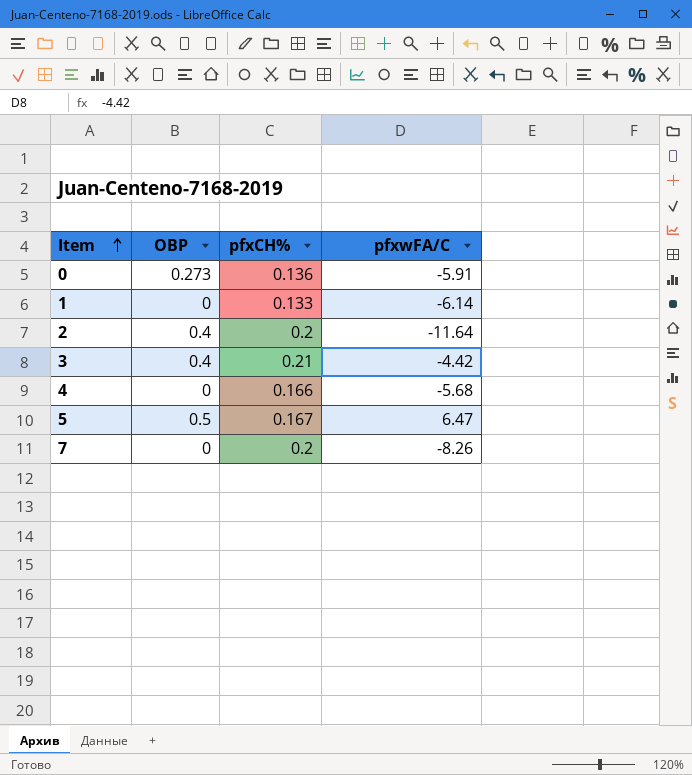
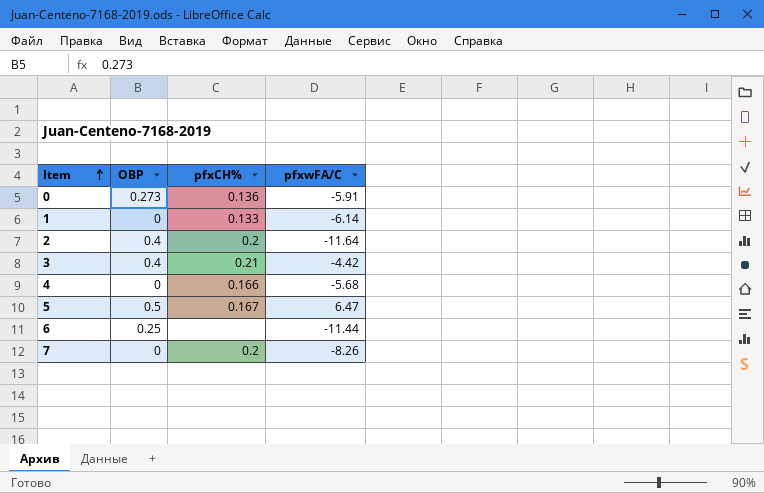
row 6: none -> 0.25 | none | -11.44

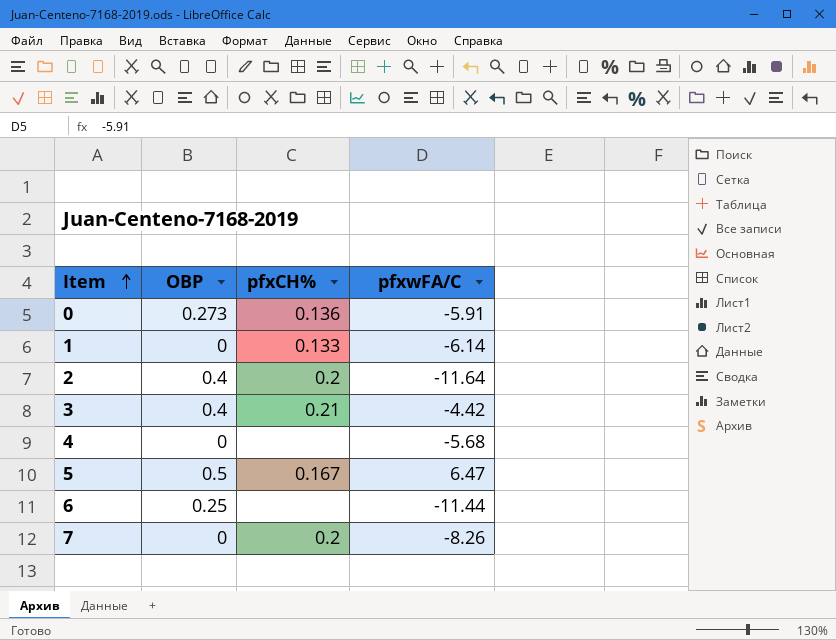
4 | pfxCH%: 0.166 -> none

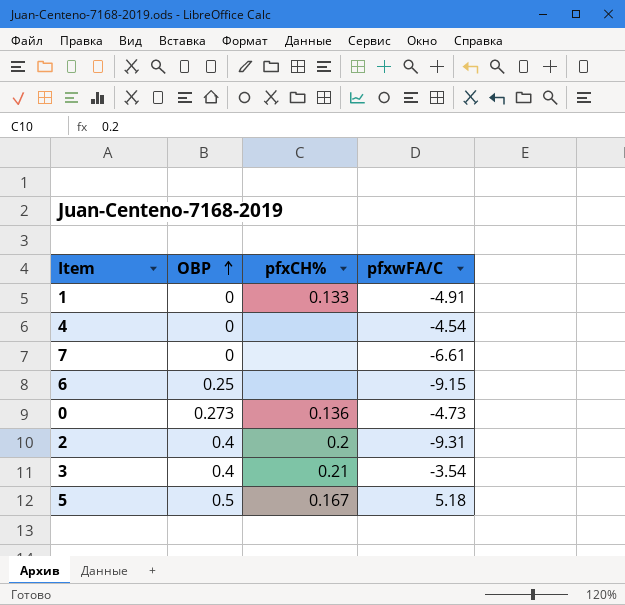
row order: Item ascending -> OBP ascending
1 | pfxwFA/C: -6.14 -> -4.91
4 | pfxwFA/C: -5.68 -> -4.54
7 | pfxCH%: 0.2 -> none
7 | pfxwFA/C: -8.26 -> -6.61
6 | pfxwFA/C: -11.44 -> -9.15
0 | pfxwFA/C: -5.91 -> -4.73
2 | pfxwFA/C: -11.64 -> -9.31
3 | pfxwFA/C: -4.42 -> -3.54
5 | pfxwFA/C: 6.47 -> 5.18

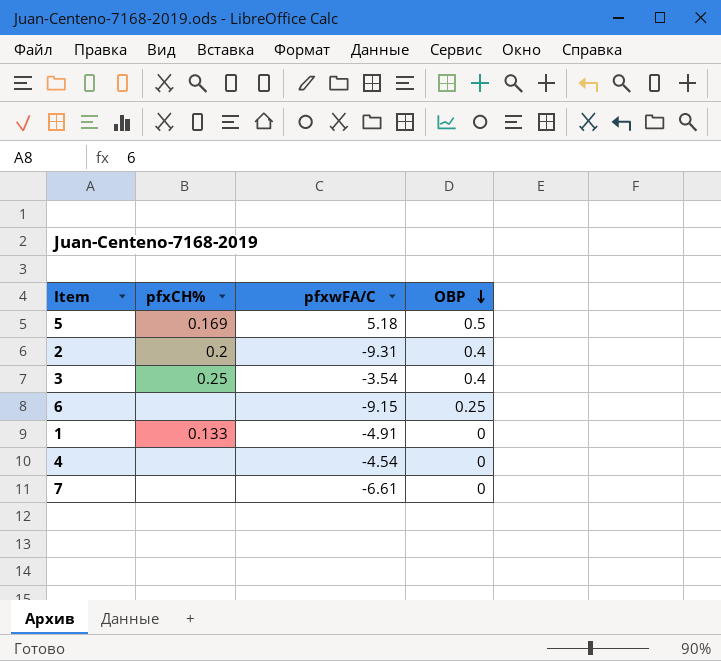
row order: OBP ascending -> OBP descending
column OBP | position: 2 -> 4
row 0: 0.273 | 0.136 | -4.73 -> none
5 | pfxCH%: 0.167 -> 0.169
3 | pfxCH%: 0.21 -> 0.25

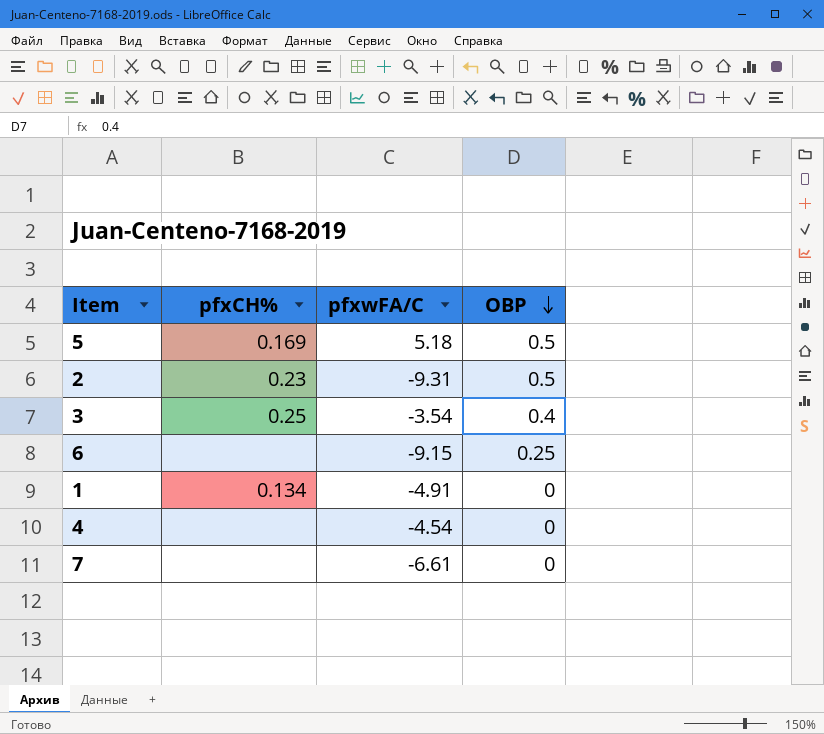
2 | pfxCH%: 0.2 -> 0.23
2 | OBP: 0.4 -> 0.5
1 | pfxCH%: 0.133 -> 0.134

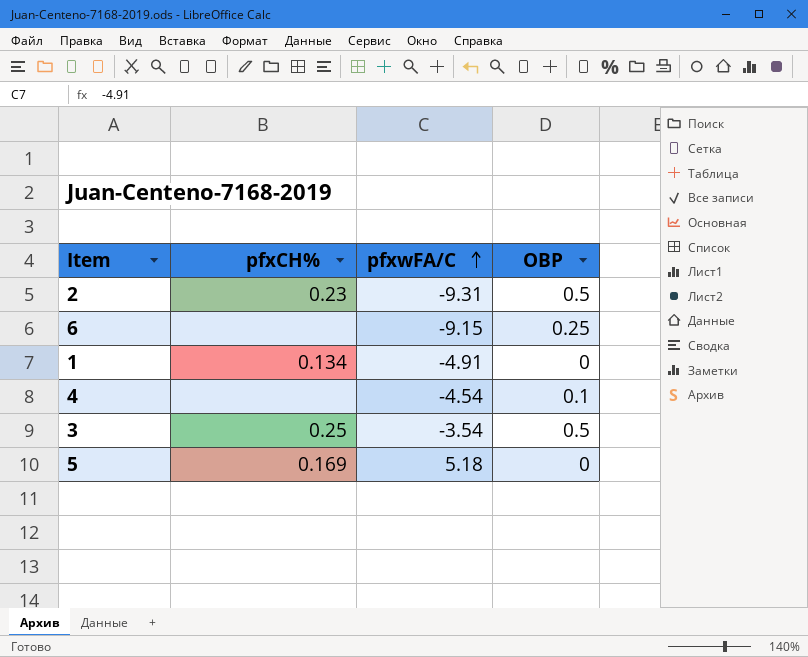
row order: OBP descending -> pfxwFA/C ascending
row 7: none | -6.61 | 0 -> none
4 | OBP: 0 -> 0.1
3 | OBP: 0.4 -> 0.5
5 | OBP: 0.5 -> 0

